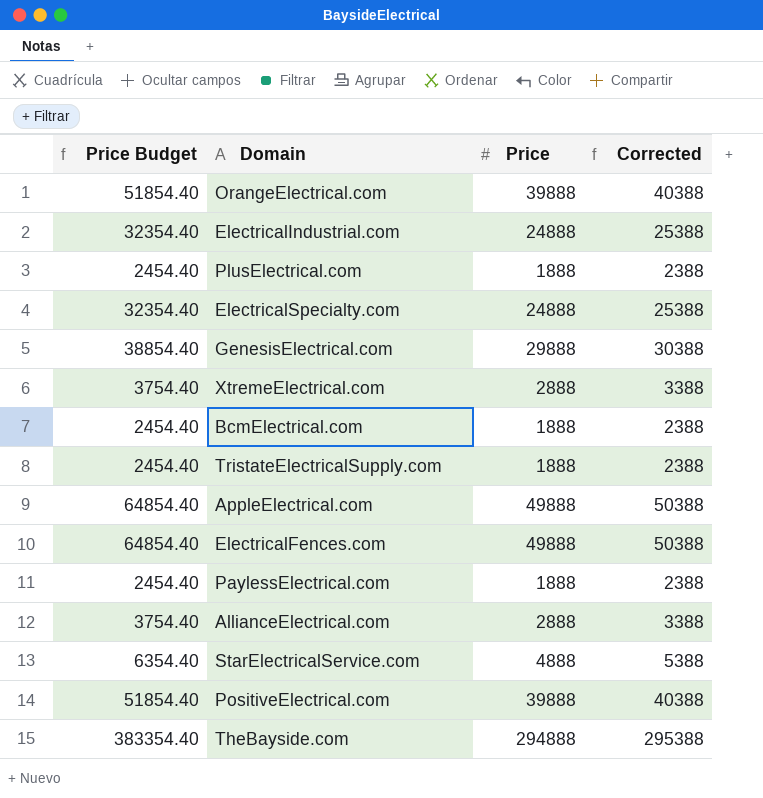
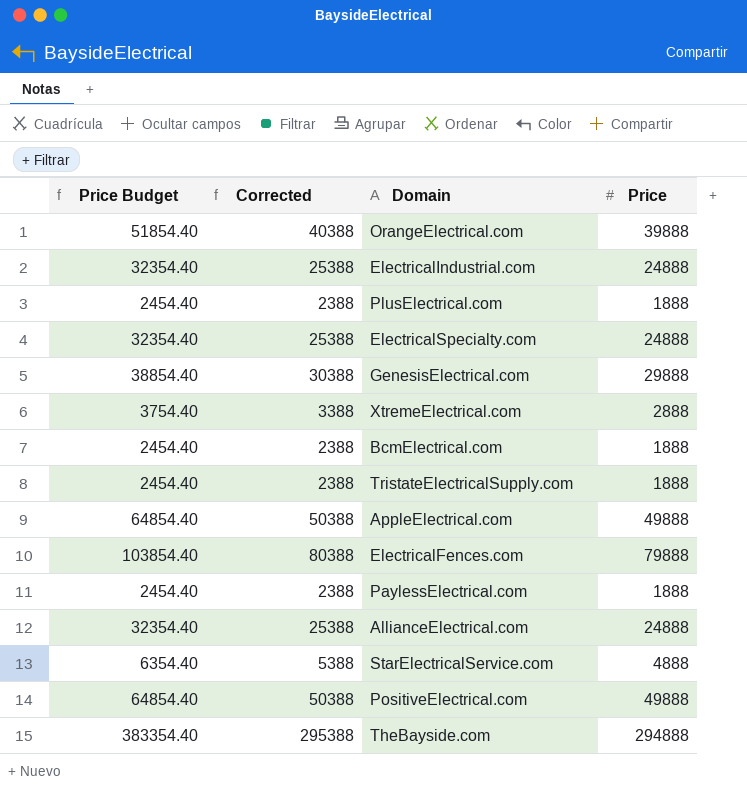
column Corrected | position: 4 -> 2
ElectricalFences.com | Price Budget: 64854.40 -> 103854.40
ElectricalFences.com | Corrected: 50388 -> 80388
ElectricalFences.com | Price: 49888 -> 79888
AllianceElectrical.com | Price Budget: 3754.40 -> 32354.40
AllianceElectrical.com | Corrected: 3388 -> 25388
AllianceElectrical.com | Price: 2888 -> 24888
PositiveElectrical.com | Price Budget: 51854.40 -> 64854.40
PositiveElectrical.com | Corrected: 40388 -> 50388
PositiveElectrical.com | Price: 39888 -> 49888

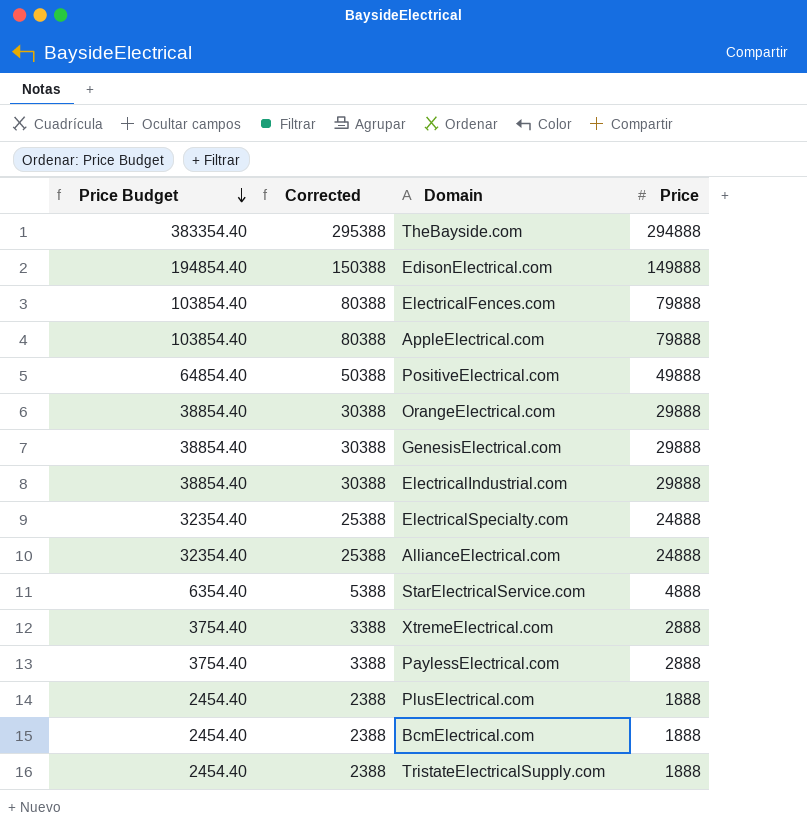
row order: none -> Price Budget descending
row EdisonElectrical.com: none -> 194854.40 | 150388 | 149888
AppleElectrical.com | Price Budget: 64854.40 -> 103854.40
AppleElectrical.com | Corrected: 50388 -> 80388
AppleElectrical.com | Price: 49888 -> 79888
OrangeElectrical.com | Price Budget: 51854.40 -> 38854.40
OrangeElectrical.com | Corrected: 40388 -> 30388
OrangeElectrical.com | Price: 39888 -> 29888
ElectricalIndustrial.com | Price Budget: 32354.40 -> 38854.40
ElectricalIndustrial.com | Corrected: 25388 -> 30388
ElectricalIndustrial.com | Price: 24888 -> 29888
PaylessElectrical.com | Price Budget: 2454.40 -> 3754.40
PaylessElectrical.com | Corrected: 2388 -> 3388
PaylessElectrical.com | Price: 1888 -> 2888

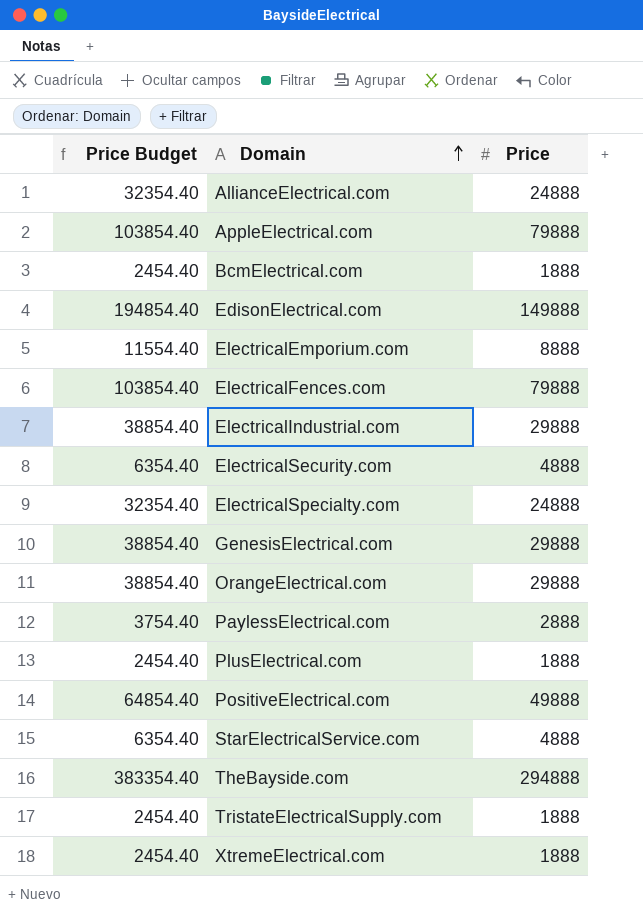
row order: Price Budget descending -> Domain ascending
column Corrected | formula: [Price] + 500 -> none
row ElectricalEmporium.com: none -> 11554.40 | 8888
row ElectricalSecurity.com: none -> 6354.40 | 4888
XtremeElectrical.com | Price Budget: 3754.40 -> 2454.40
XtremeElectrical.com | Price: 2888 -> 1888

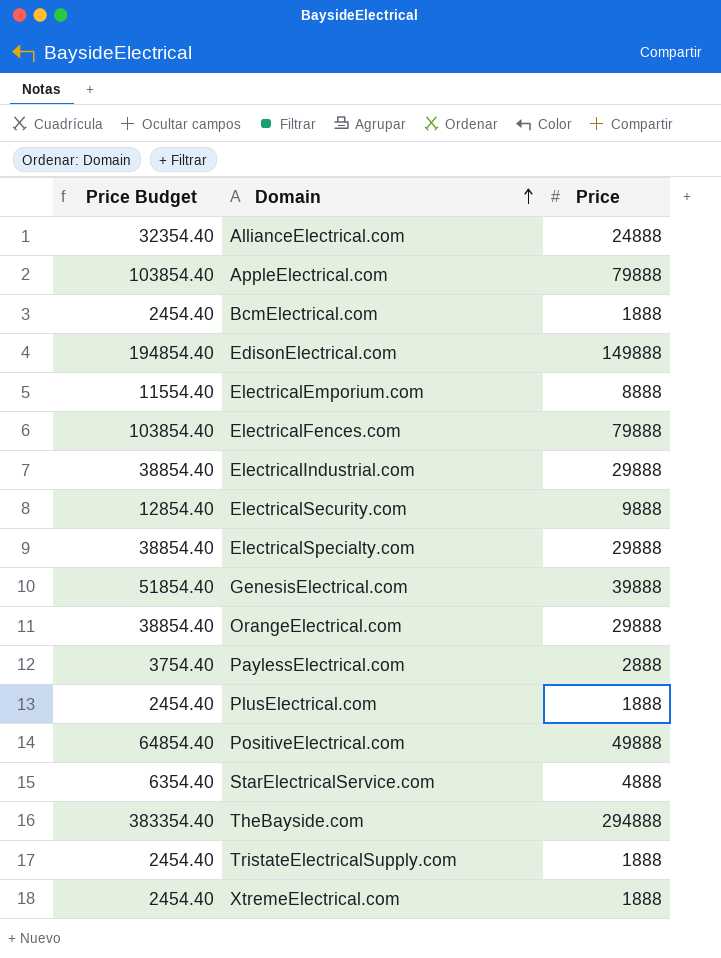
ElectricalSecurity.com | Price Budget: 6354.40 -> 12854.40
ElectricalSecurity.com | Price: 4888 -> 9888
ElectricalSpecialty.com | Price Budget: 32354.40 -> 38854.40
ElectricalSpecialty.com | Price: 24888 -> 29888
GenesisElectrical.com | Price Budget: 38854.40 -> 51854.40
GenesisElectrical.com | Price: 29888 -> 39888

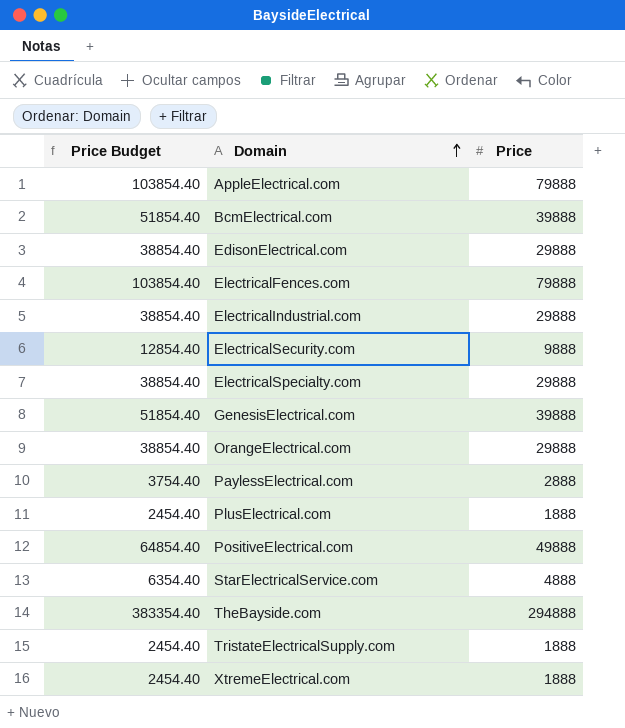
row AllianceElectrical.com: 32354.40 | 24888 -> none
row ElectricalEmporium.com: 11554.40 | 8888 -> none
BcmElectrical.com | Price Budget: 2454.40 -> 51854.40
BcmElectrical.com | Price: 1888 -> 39888
EdisonElectrical.com | Price Budget: 194854.40 -> 38854.40
EdisonElectrical.com | Price: 149888 -> 29888

